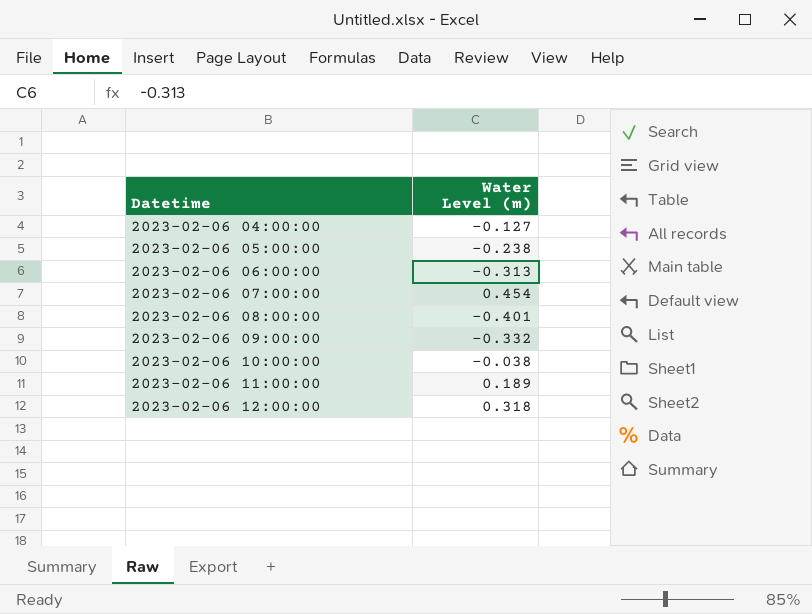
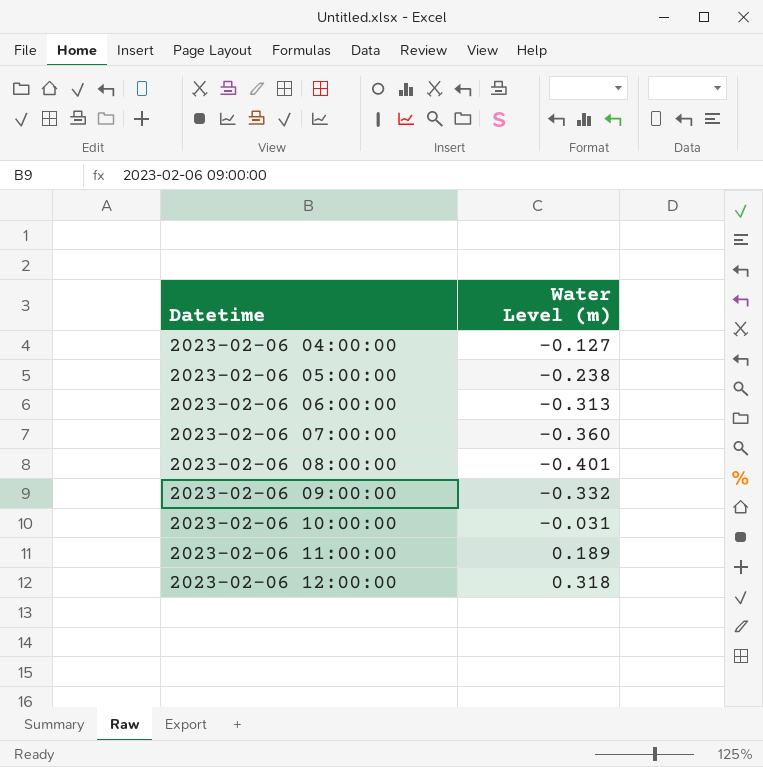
2023-02-06 07:00:00 | Water Level (m): 0.454 -> -0.360
2023-02-06 10:00:00 | Water Level (m): -0.038 -> -0.031

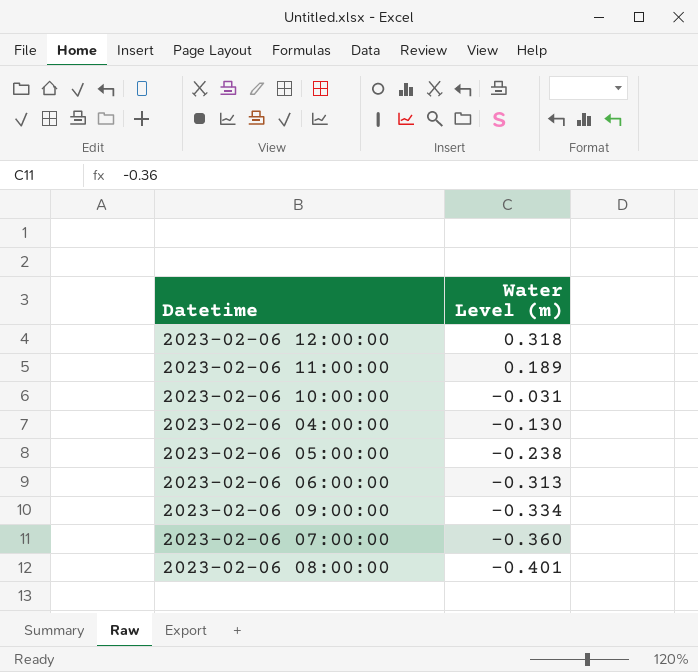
row order: Datetime ascending -> Water Level (m) descending
2023-02-06 04:00:00 | Water Level (m): -0.127 -> -0.130
2023-02-06 09:00:00 | Water Level (m): -0.332 -> -0.334

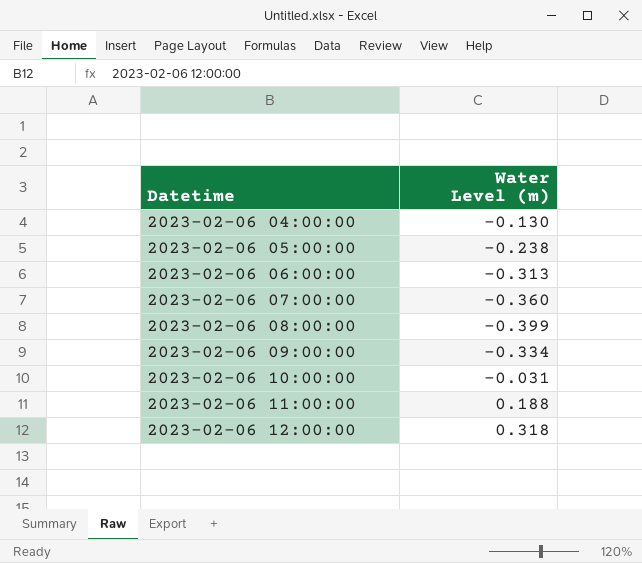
row order: Water Level (m) descending -> Datetime ascending
2023-02-06 08:00:00 | Water Level (m): -0.401 -> -0.399
2023-02-06 11:00:00 | Water Level (m): 0.189 -> 0.188

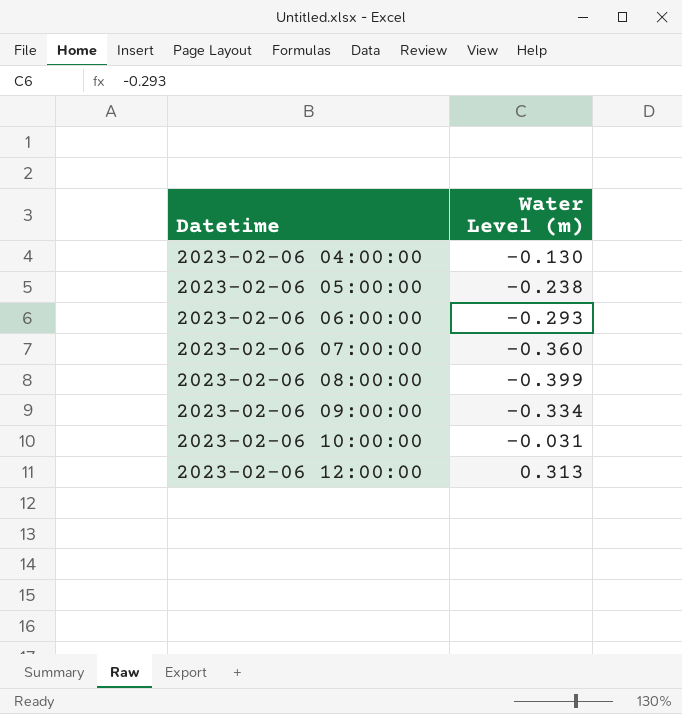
row 2023-02-06 11:00:00: 0.188 -> none
2023-02-06 06:00:00 | Water Level (m): -0.313 -> -0.293
2023-02-06 12:00:00 | Water Level (m): 0.318 -> 0.313

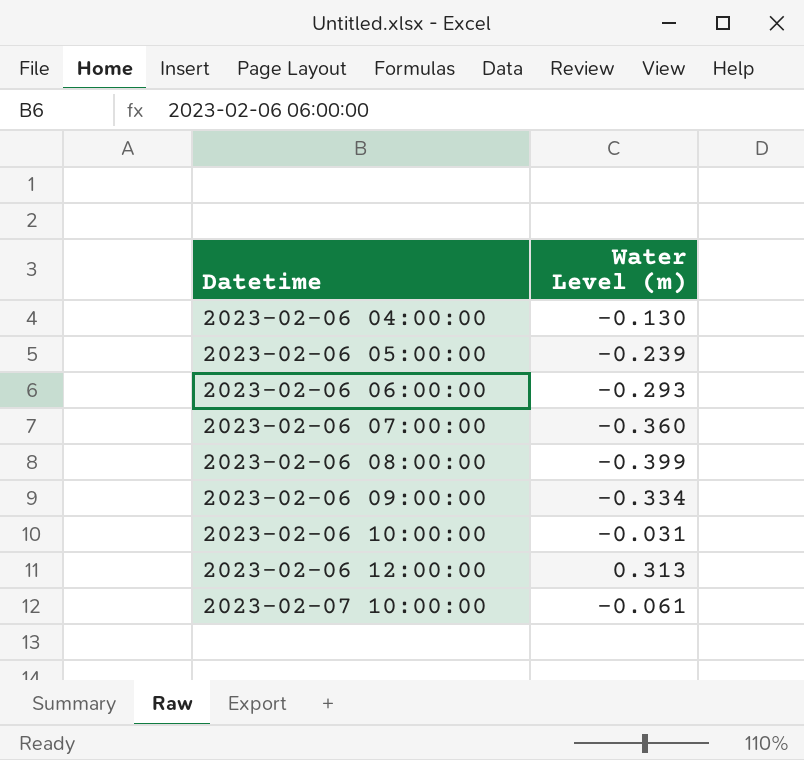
2023-02-06 05:00:00 | Water Level (m): -0.238 -> -0.239
row 2023-02-07 10:00:00: none -> -0.061

